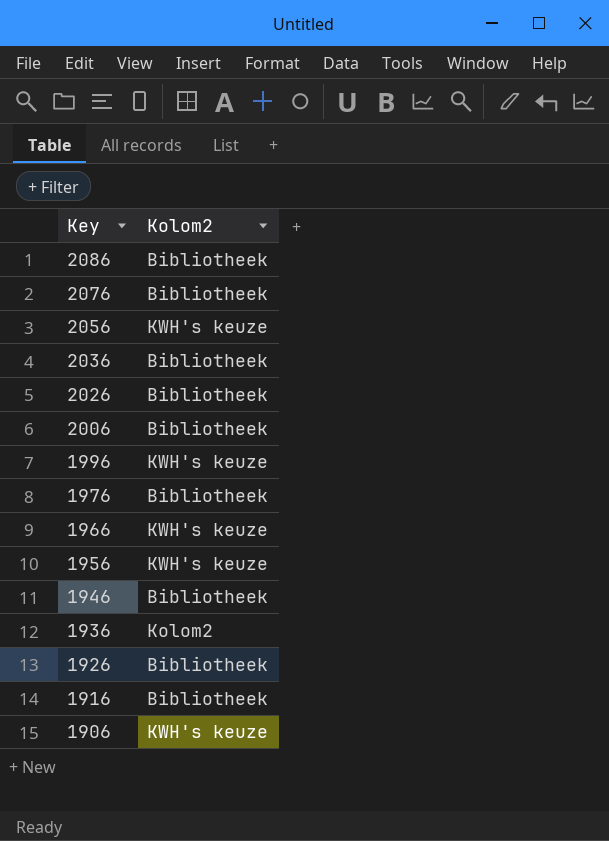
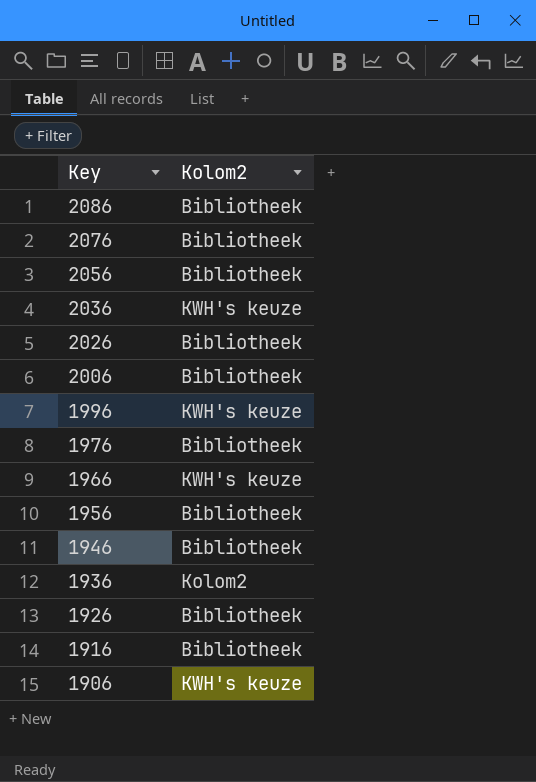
2056 | Kolom2: KWH's keuze -> Bibliotheek
2036 | Kolom2: Bibliotheek -> KWH's keuze
1956 | Kolom2: KWH's keuze -> Bibliotheek

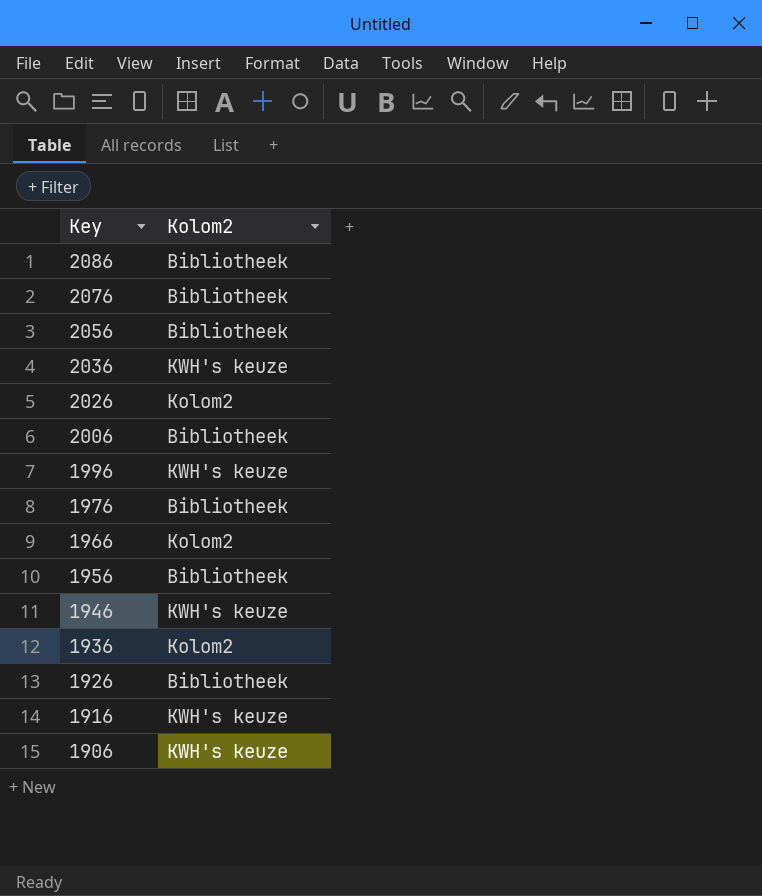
2026 | Kolom2: Bibliotheek -> Kolom2
1966 | Kolom2: KWH's keuze -> Kolom2
1946 | Kolom2: Bibliotheek -> KWH's keuze
1916 | Kolom2: Bibliotheek -> KWH's keuze

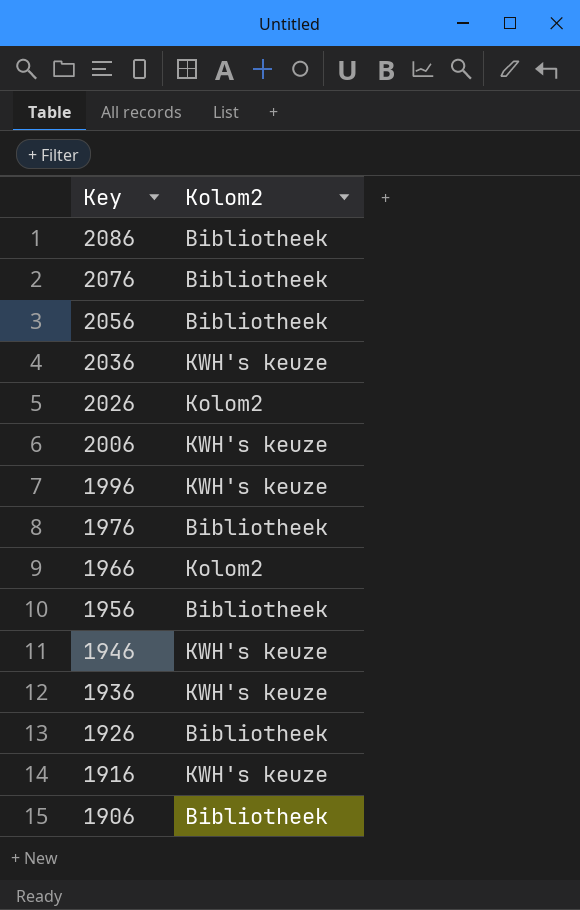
2006 | Kolom2: Bibliotheek -> KWH's keuze
1936 | Kolom2: Kolom2 -> KWH's keuze
1906 | Kolom2: KWH's keuze -> Bibliotheek

